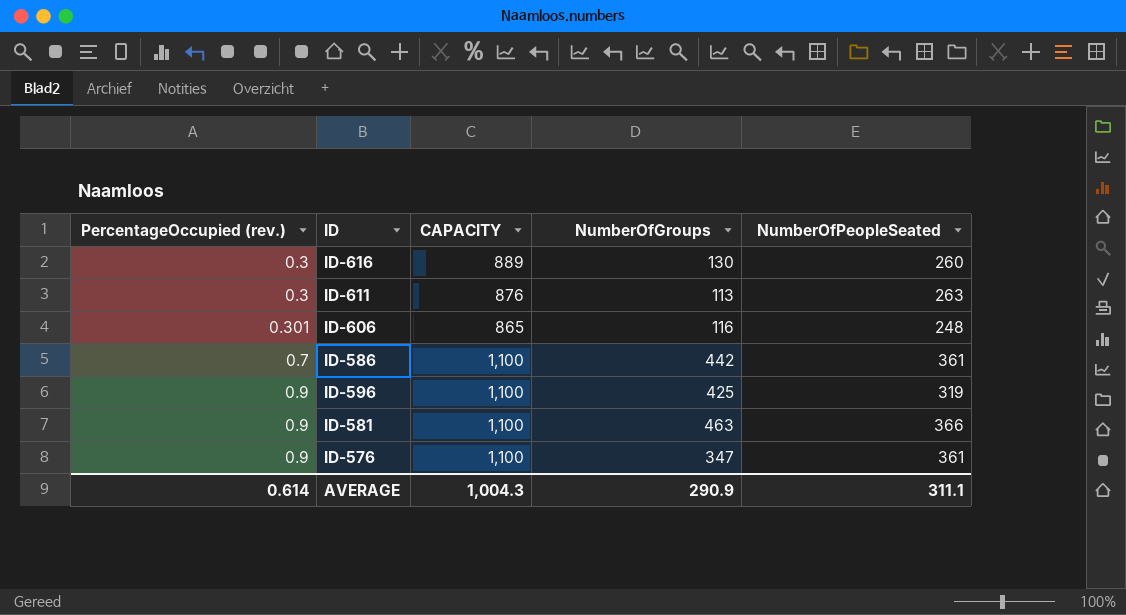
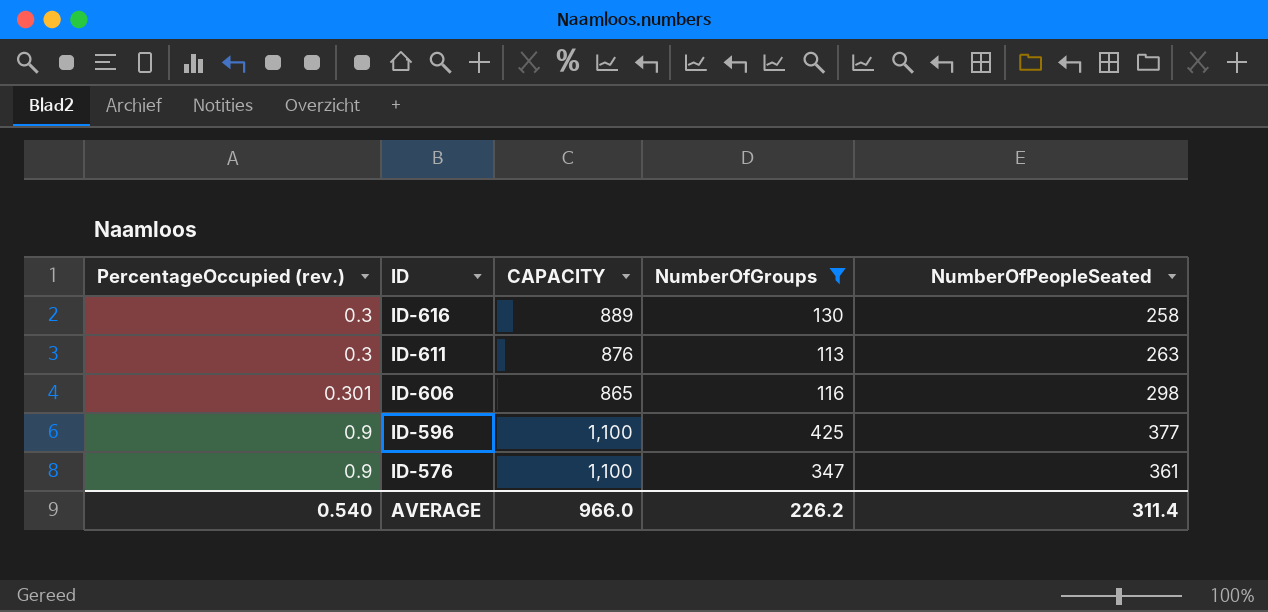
filter: none -> NumberOfGroups <= 425
ID-616 | NumberOfPeopleSeated: 260 -> 258
ID-606 | NumberOfPeopleSeated: 248 -> 298
ID-596 | NumberOfPeopleSeated: 319 -> 377
AVERAGE | PercentageOccupied (rev.): 0.614 -> 0.540
AVERAGE | CAPACITY: 1,004.3 -> 966.0
AVERAGE | NumberOfGroups: 290.9 -> 226.2
AVERAGE | NumberOfPeopleSeated: 311.1 -> 311.4

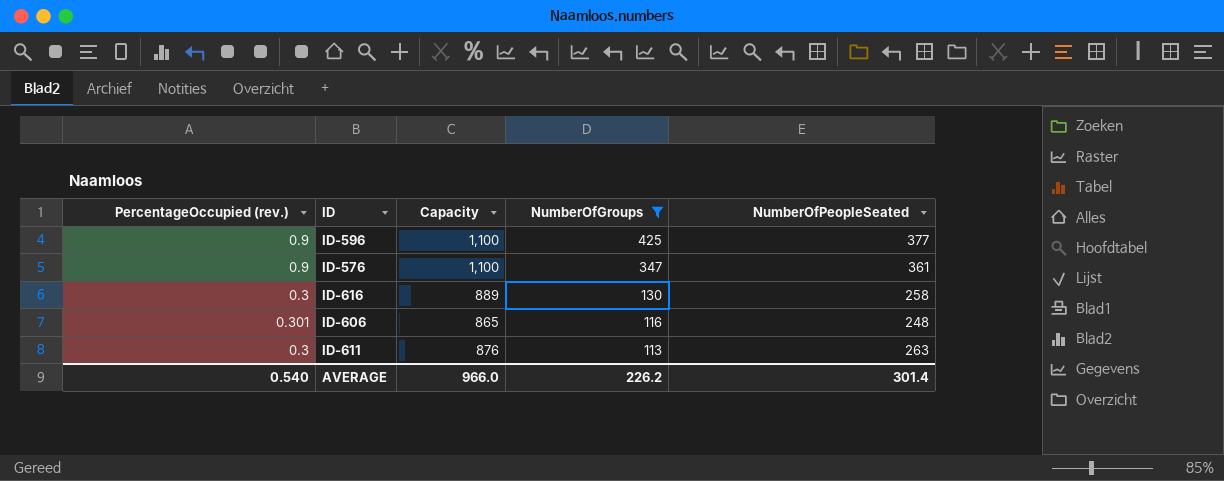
row order: PercentageOccupied (rev.) ascending -> NumberOfGroups descending
column name: CAPACITY -> Capacity
ID-606 | NumberOfPeopleSeated: 298 -> 248
AVERAGE | NumberOfPeopleSeated: 311.4 -> 301.4

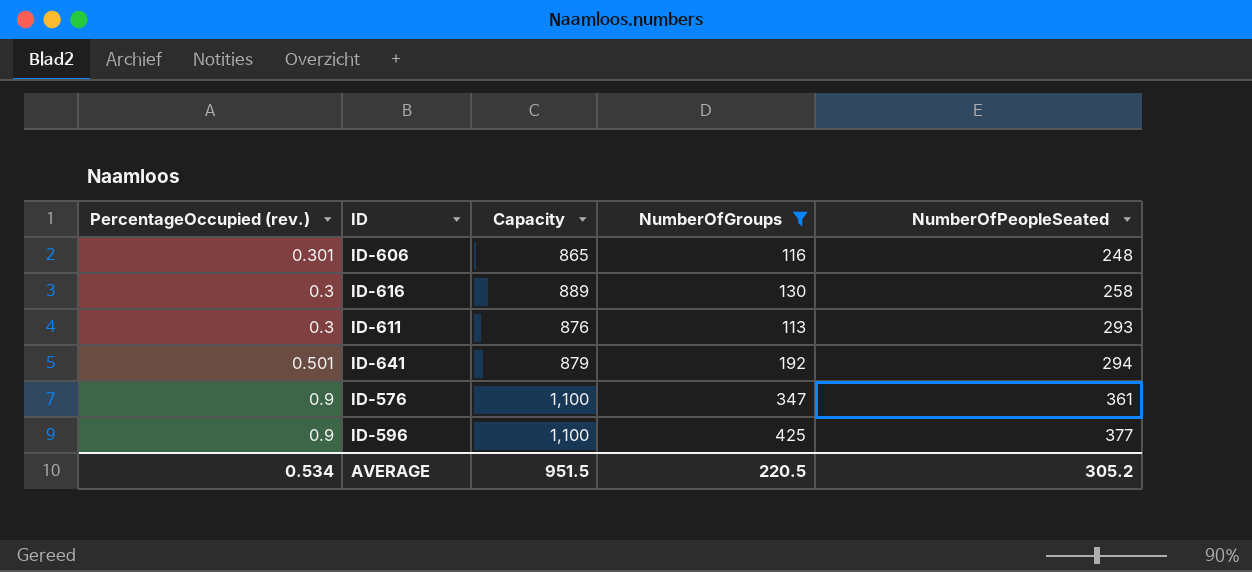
row order: NumberOfGroups descending -> NumberOfPeopleSeated ascending
ID-611 | NumberOfPeopleSeated: 263 -> 293
row ID-641: none -> 0.501 | 879 | 192 | 294
AVERAGE | PercentageOccupied (rev.): 0.540 -> 0.534
AVERAGE | Capacity: 966.0 -> 951.5
AVERAGE | NumberOfGroups: 226.2 -> 220.5
AVERAGE | NumberOfPeopleSeated: 301.4 -> 305.2

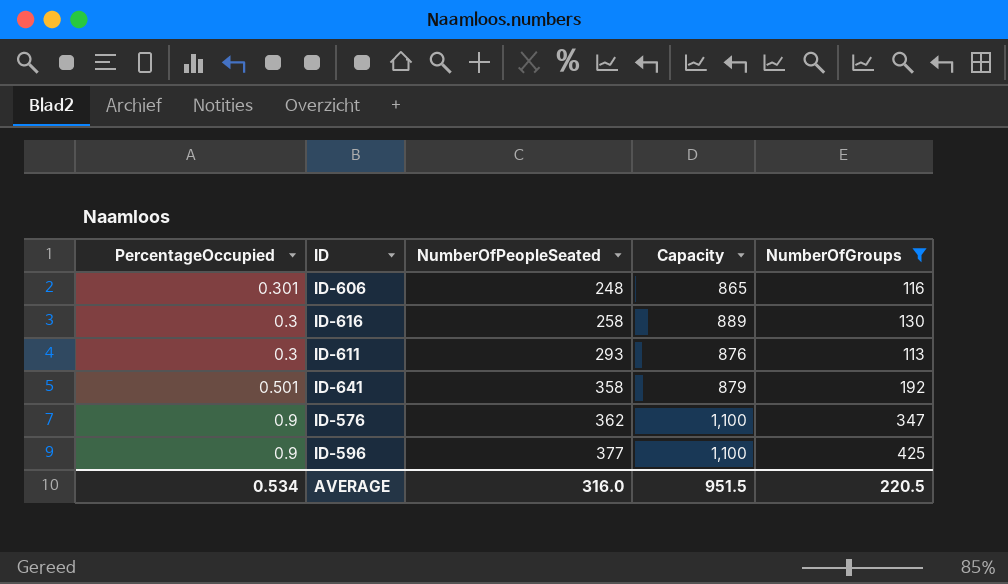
column name: PercentageOccupied (rev.) -> PercentageOccupied
column NumberOfPeopleSeated | position: 5 -> 3
ID-641 | NumberOfPeopleSeated: 294 -> 358
ID-576 | NumberOfPeopleSeated: 361 -> 362
AVERAGE | NumberOfPeopleSeated: 305.2 -> 316.0

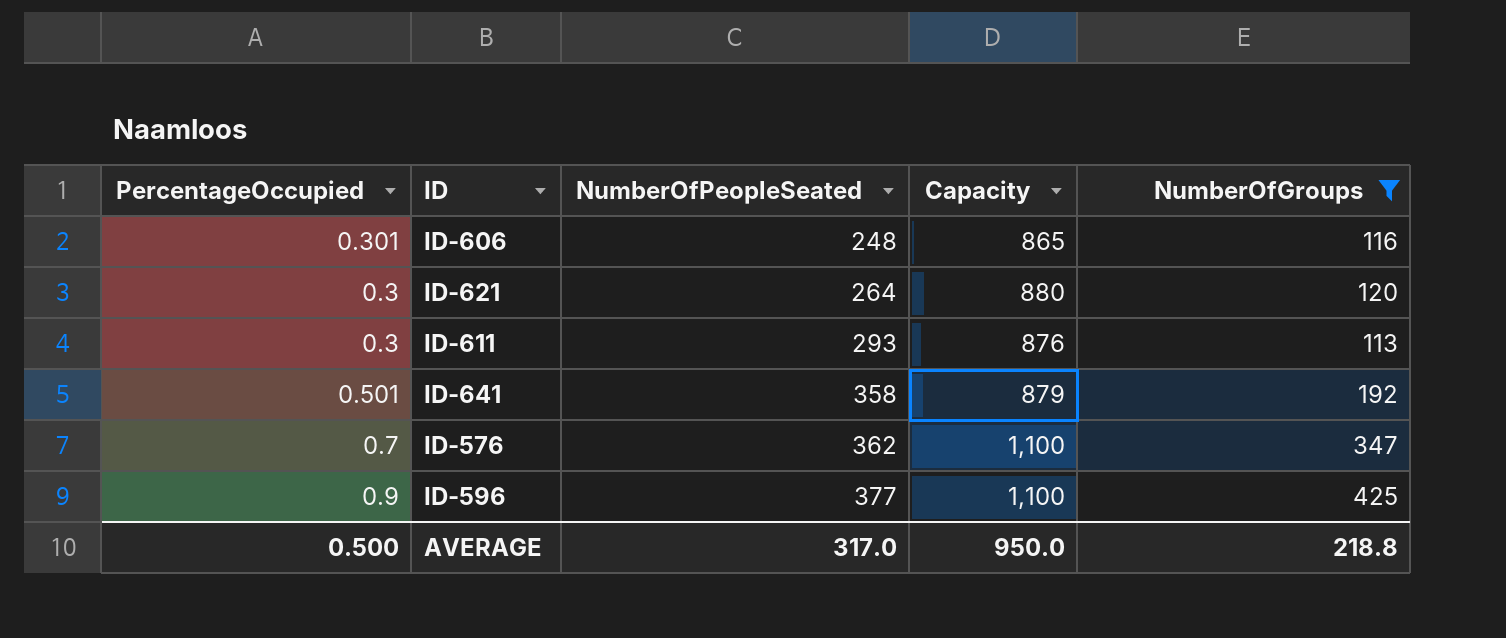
row ID-616: 0.3 | 258 | 889 | 130 -> none
row ID-621: none -> 0.3 | 264 | 880 | 120
ID-576 | PercentageOccupied: 0.9 -> 0.7
AVERAGE | PercentageOccupied: 0.534 -> 0.500
AVERAGE | NumberOfPeopleSeated: 316.0 -> 317.0
AVERAGE | Capacity: 951.5 -> 950.0
AVERAGE | NumberOfGroups: 220.5 -> 218.8

